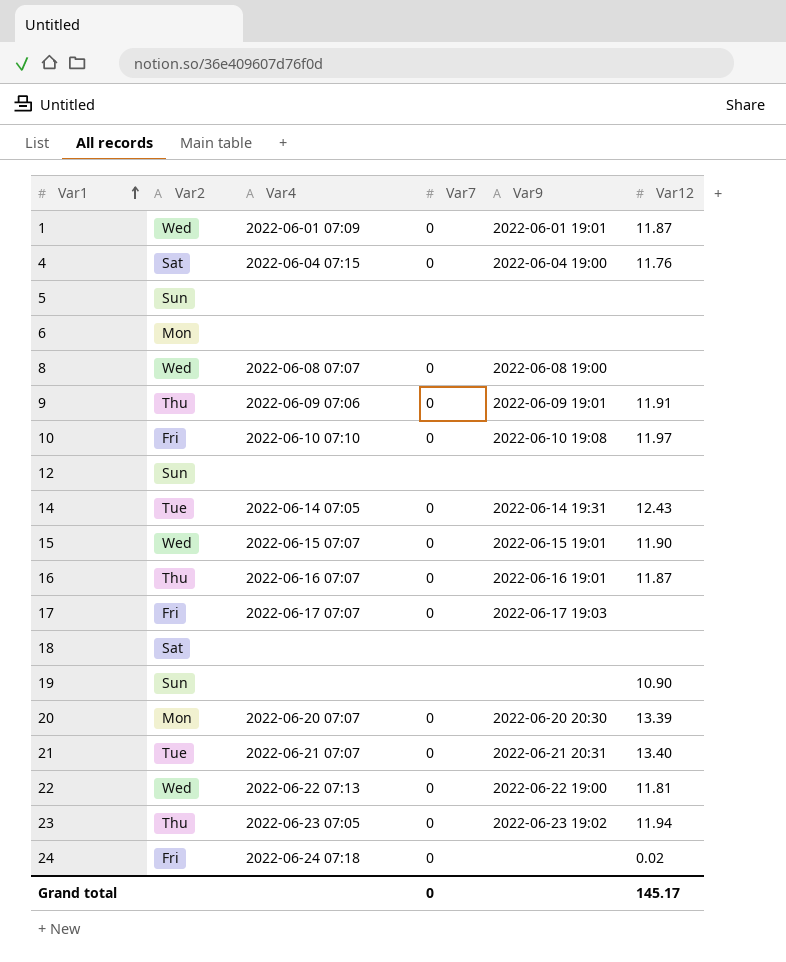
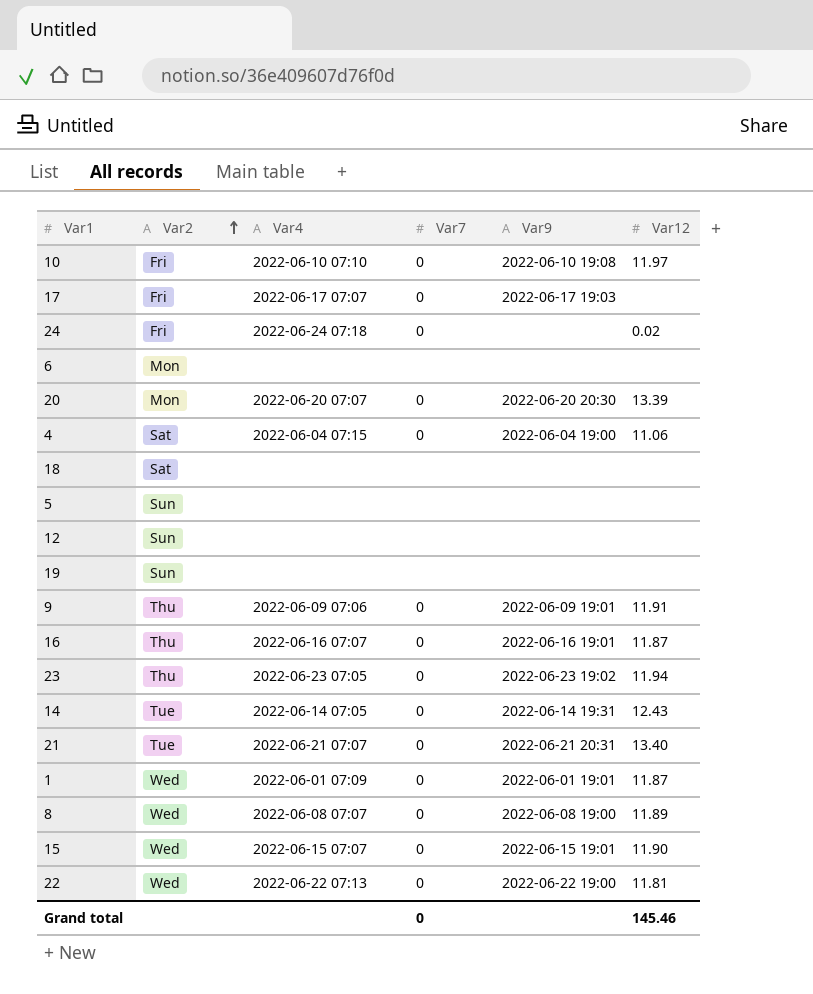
row order: Var1 ascending -> Var2 ascending
4 | Var12: 11.76 -> 11.06
19 | Var12: 10.90 -> none
8 | Var12: none -> 11.89
Grand total | Var12: 145.17 -> 145.46

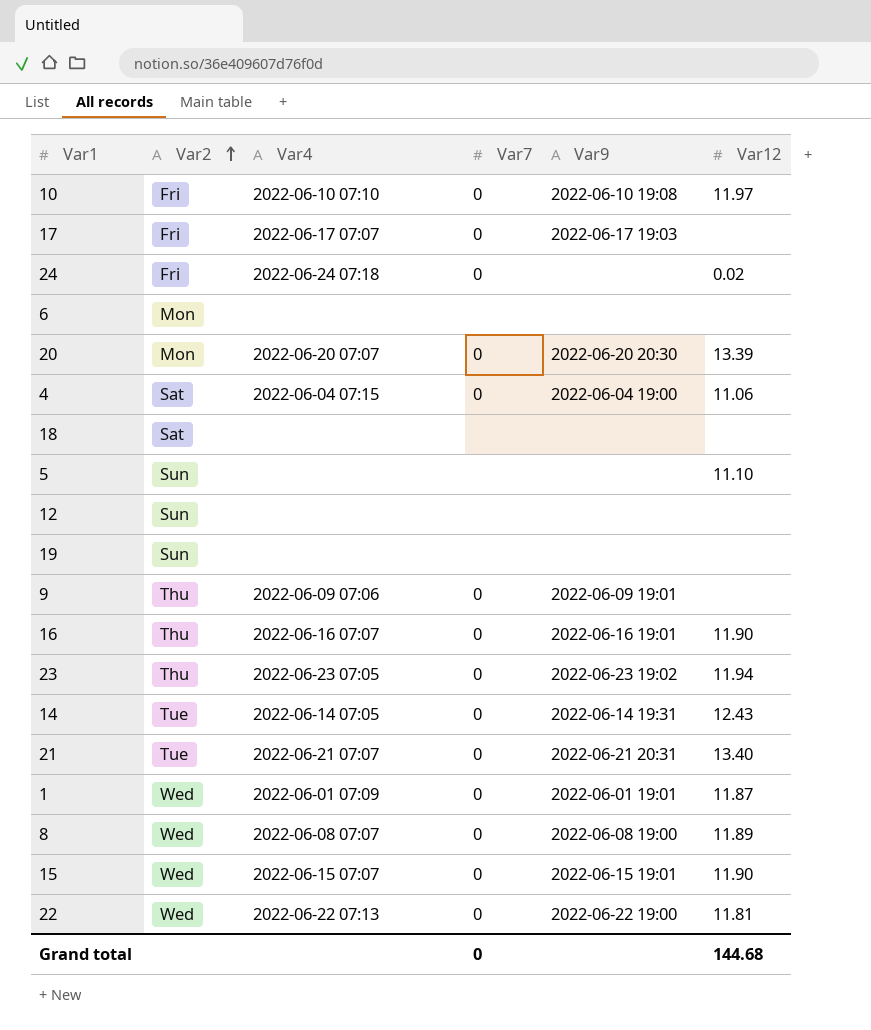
5 | Var12: none -> 11.10
9 | Var12: 11.91 -> none
16 | Var12: 11.87 -> 11.90
Grand total | Var12: 145.46 -> 144.68

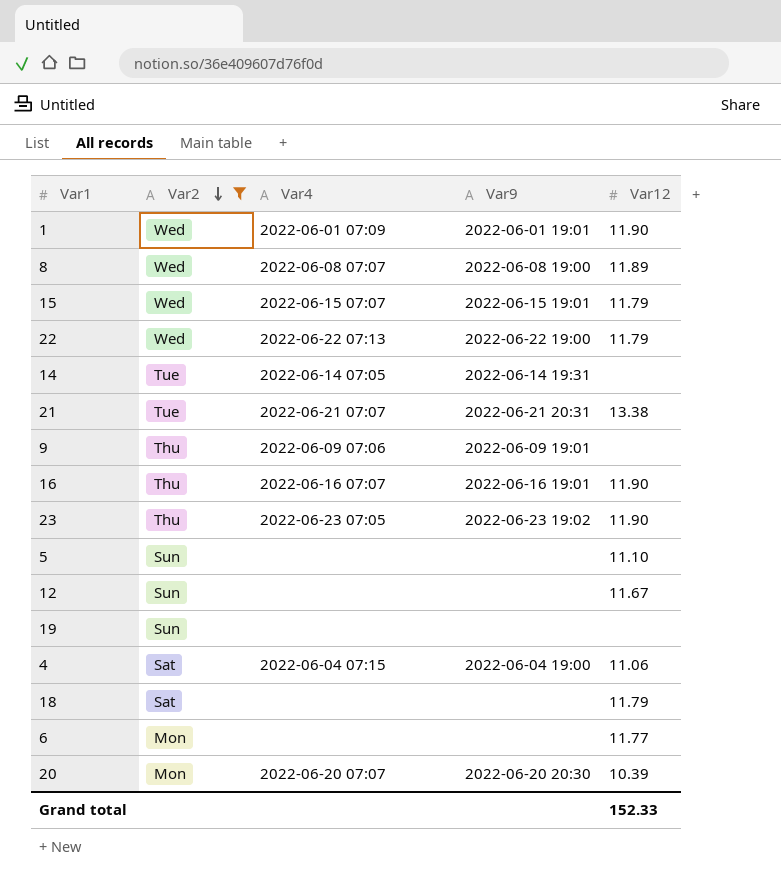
filter: none -> Var2 != Fri
row order: Var2 ascending -> Var2 descending
column Var7 | position: 4 -> none
1 | Var12: 11.87 -> 11.90
15 | Var12: 11.90 -> 11.79
22 | Var12: 11.81 -> 11.79
14 | Var12: 12.43 -> none
21 | Var12: 13.40 -> 13.38
23 | Var12: 11.94 -> 11.90
12 | Var12: none -> 11.67
18 | Var12: none -> 11.79
6 | Var12: none -> 11.77
20 | Var12: 13.39 -> 10.39
Grand total | Var12: 144.68 -> 152.33

